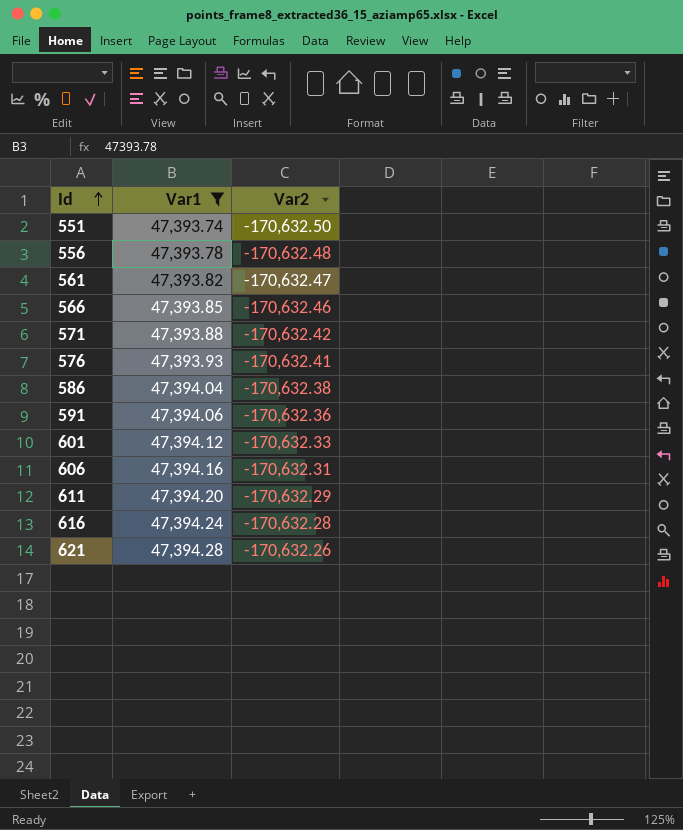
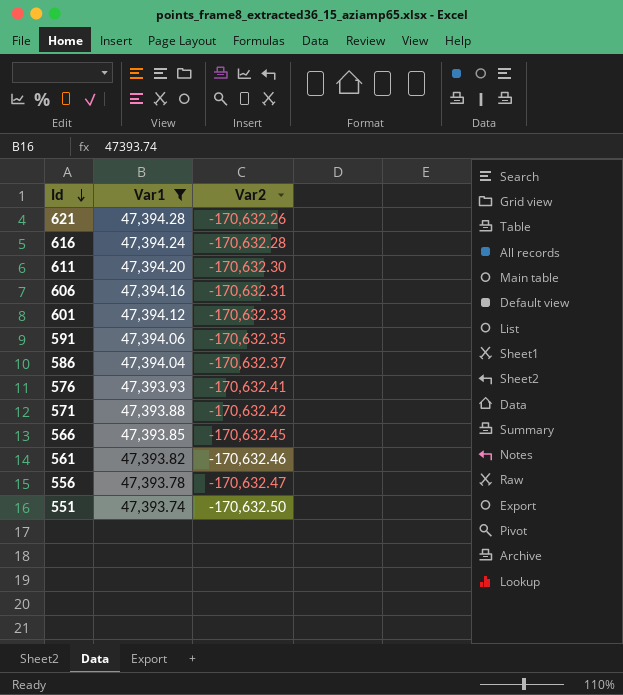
row order: Id ascending -> Id descending
611 | Var2: -170,632.29 -> -170,632.30
591 | Var2: -170,632.36 -> -170,632.35
586 | Var2: -170,632.38 -> -170,632.37
566 | Var2: -170,632.46 -> -170,632.45
561 | Var2: -170,632.47 -> -170,632.46
556 | Var2: -170,632.48 -> -170,632.47

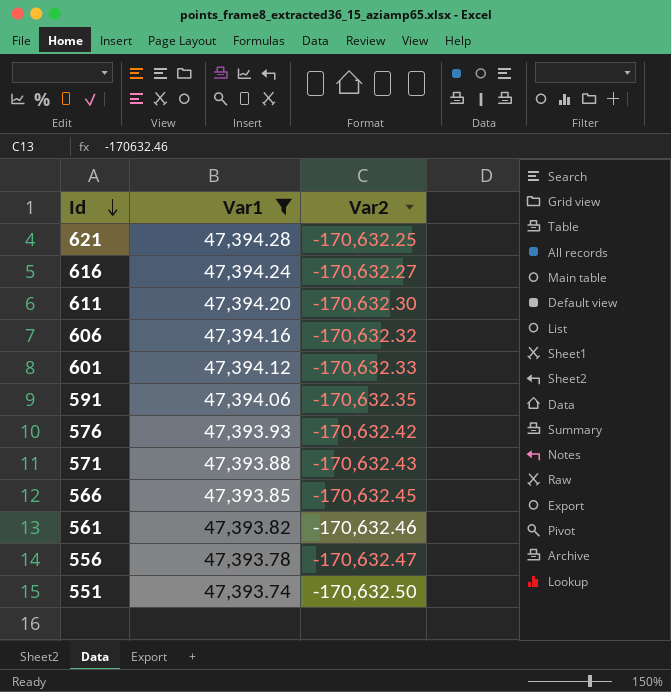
row 586: 47,394.04 | -170,632.37 -> none
621 | Var2: -170,632.26 -> -170,632.25
616 | Var2: -170,632.28 -> -170,632.27
606 | Var2: -170,632.31 -> -170,632.32
576 | Var2: -170,632.41 -> -170,632.42
571 | Var2: -170,632.42 -> -170,632.43

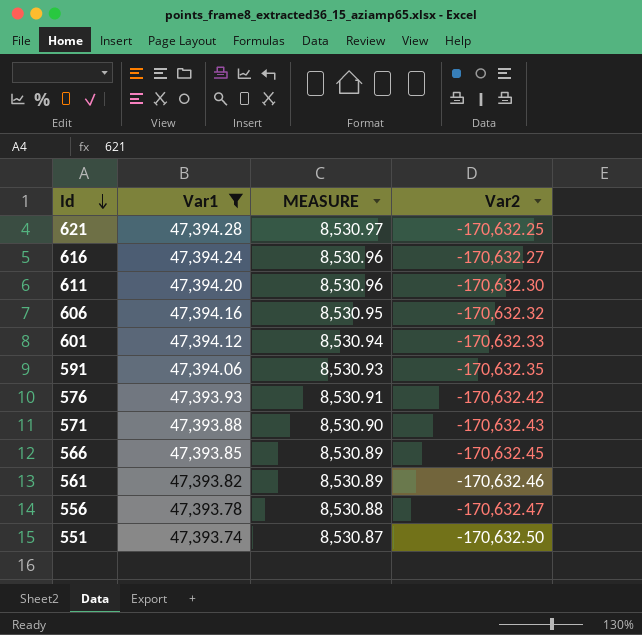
column MEASURE | formula: none -> [Var1] * 0.18

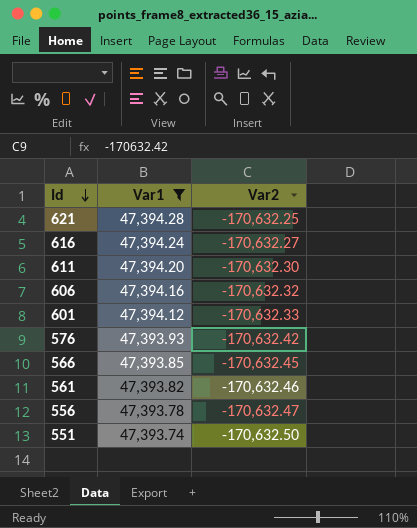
column MEASURE | formula: [Var1] * 0.18 -> none
row 591: 47,394.06 | 8,530.93 | -170,632.35 -> none
row 571: 47,393.88 | 8,530.90 | -170,632.43 -> none

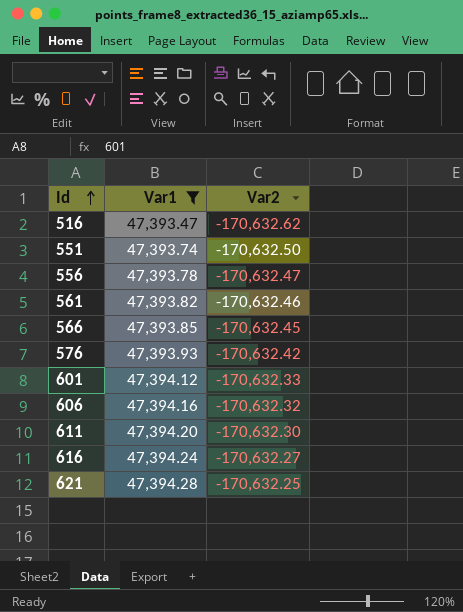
row order: Id descending -> Id ascending
row 516: none -> 47,393.47 | -170,632.62

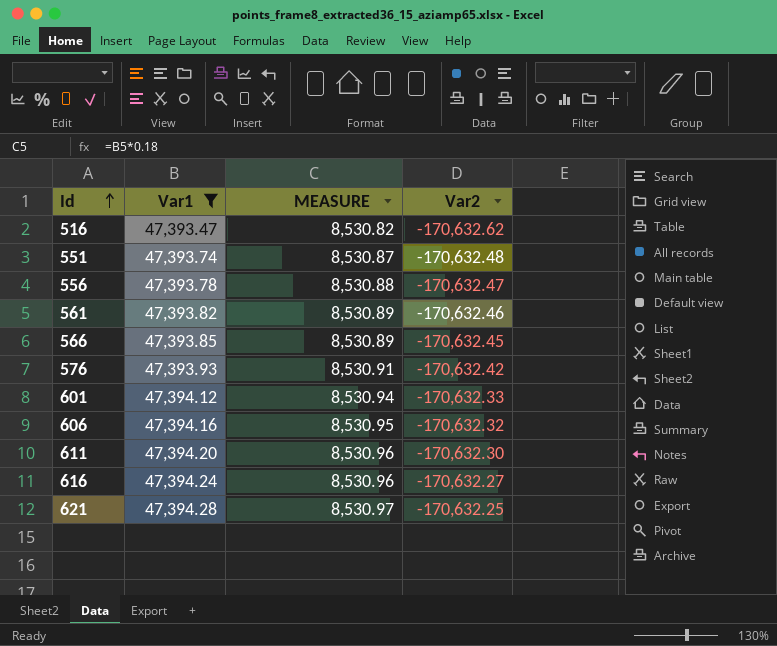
column MEASURE | formula: none -> [Var1] * 0.18
551 | Var2: -170,632.50 -> -170,632.48

